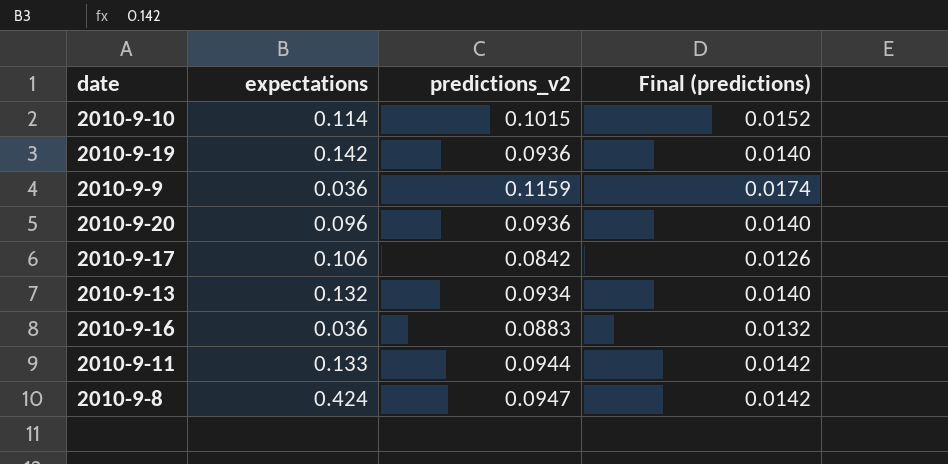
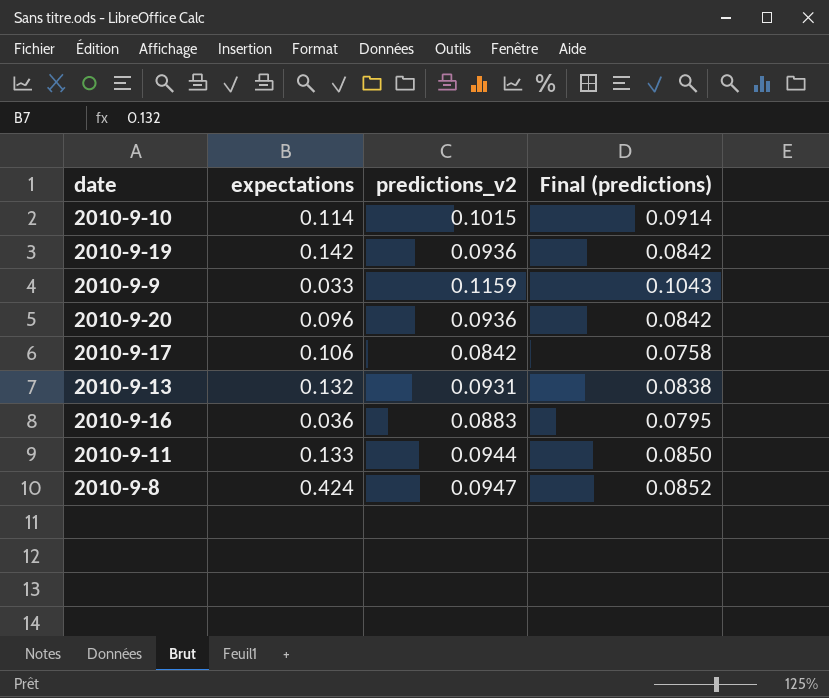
column Final (predictions) | formula: [predictions_v2] * 0.15 -> [predictions_v2] * 0.9
2010-9-9 | expectations: 0.036 -> 0.033
2010-9-13 | predictions_v2: 0.0934 -> 0.0931

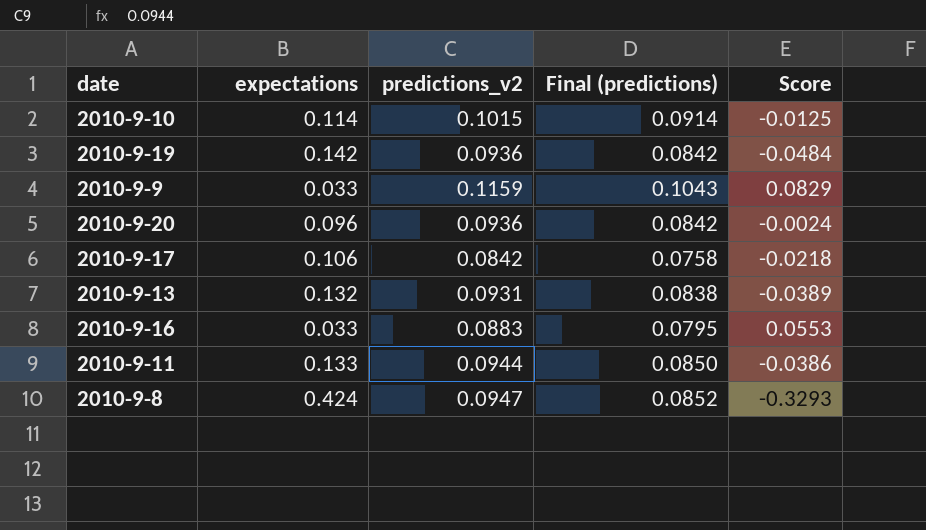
column Score | formula: none -> [predictions_v2] - [expectations]
2010-9-16 | expectations: 0.036 -> 0.033

